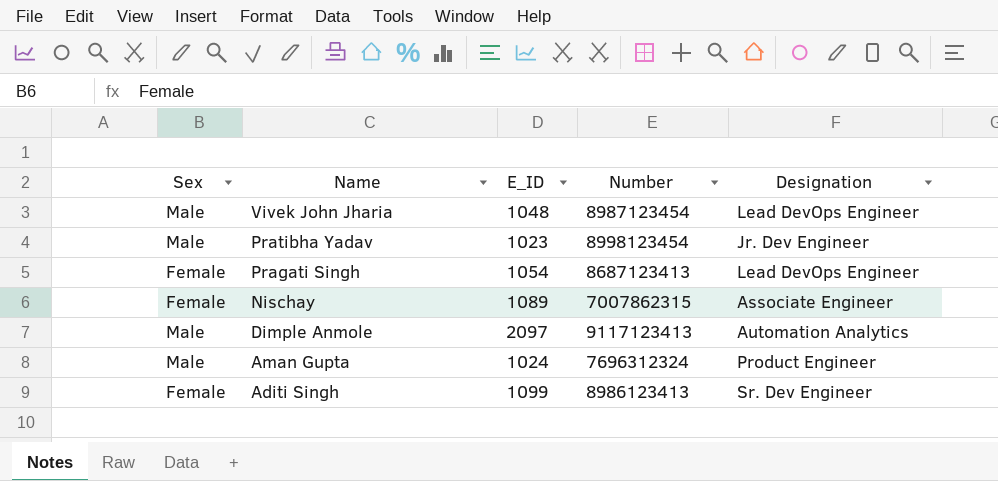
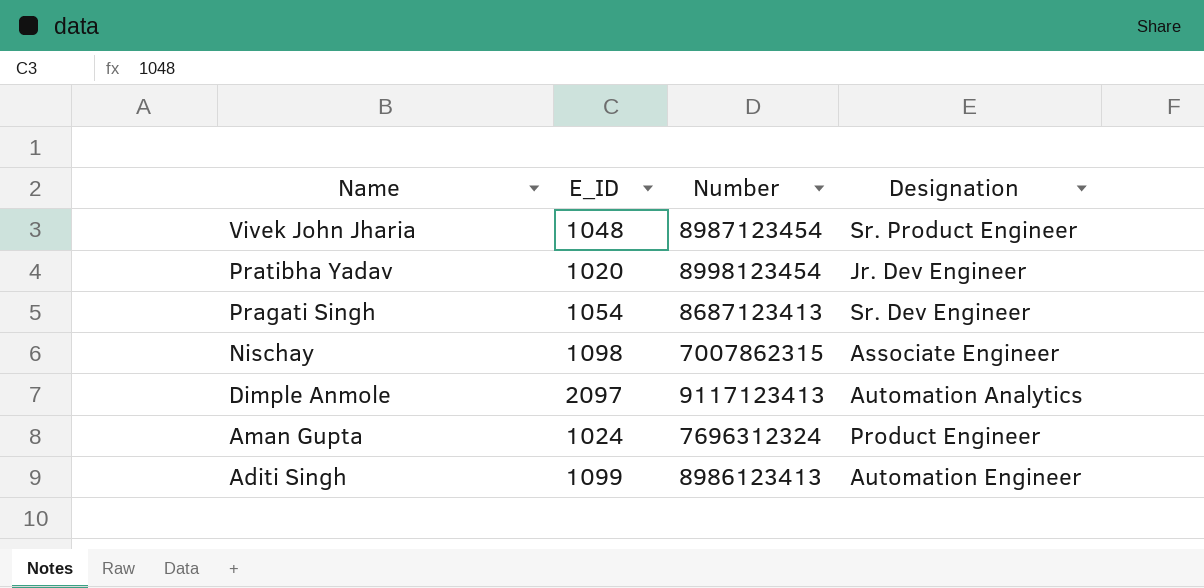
column Sex | position: 1 -> none
Vivek John Jharia | Designation: Lead DevOps Engineer -> Sr. Product Engineer
Pratibha Yadav | E_ID: 1023 -> 1020
Pragati Singh | Designation: Lead DevOps Engineer -> Sr. Dev Engineer
Nischay | E_ID: 1089 -> 1098
Aditi Singh | Designation: Sr. Dev Engineer -> Automation Engineer

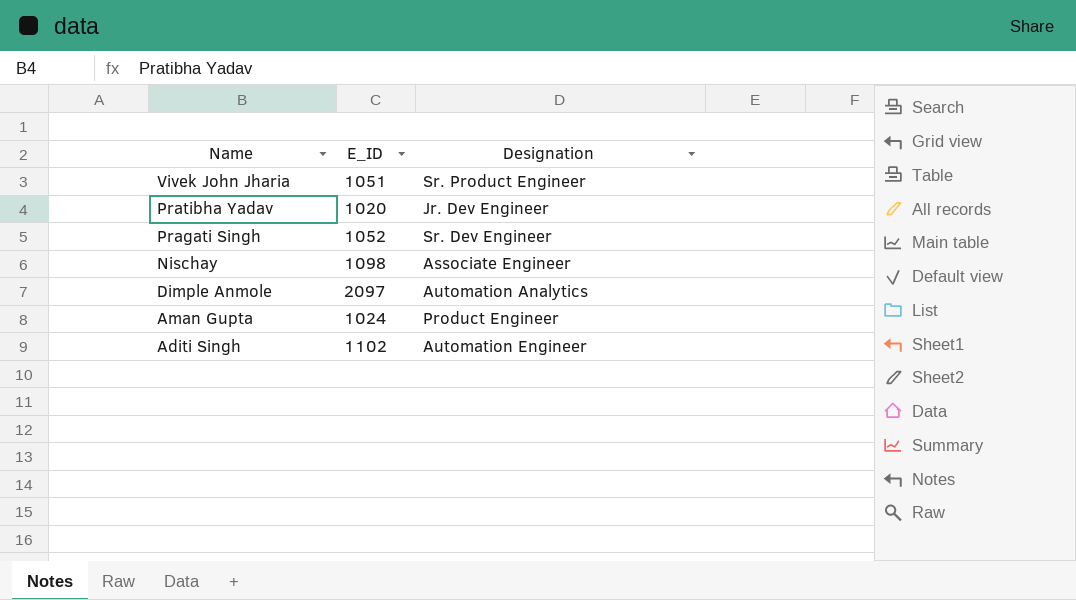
column Number | position: 3 -> none
Vivek John Jharia | E_ID: 1048 -> 1051
Pragati Singh | E_ID: 1054 -> 1052
Aditi Singh | E_ID: 1099 -> 1102

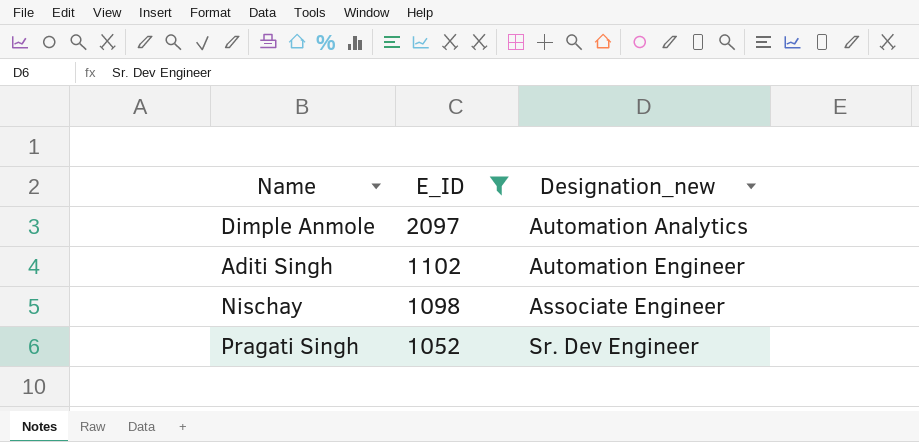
filter: none -> E_ID >= 1052
row order: Name descending -> E_ID descending
column name: Designation -> Designation_new

